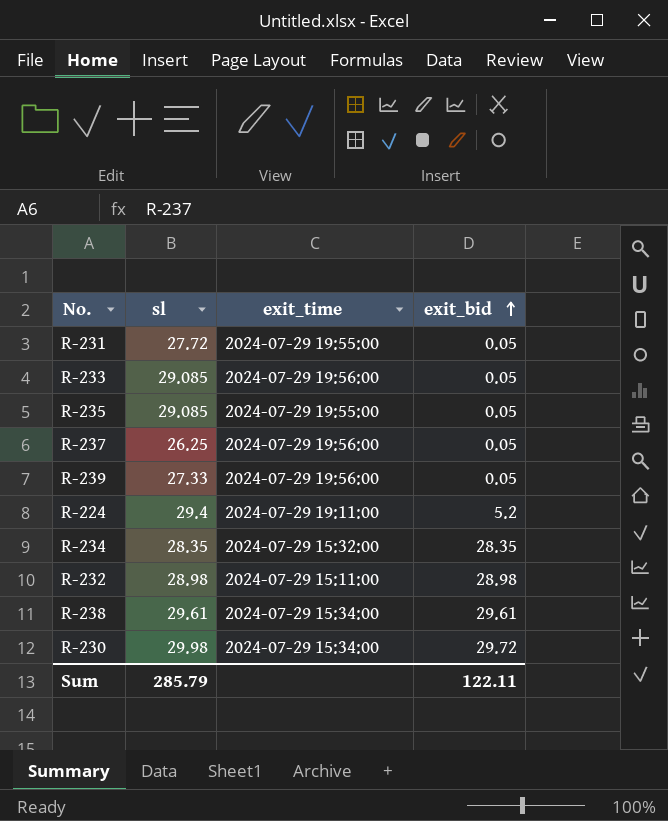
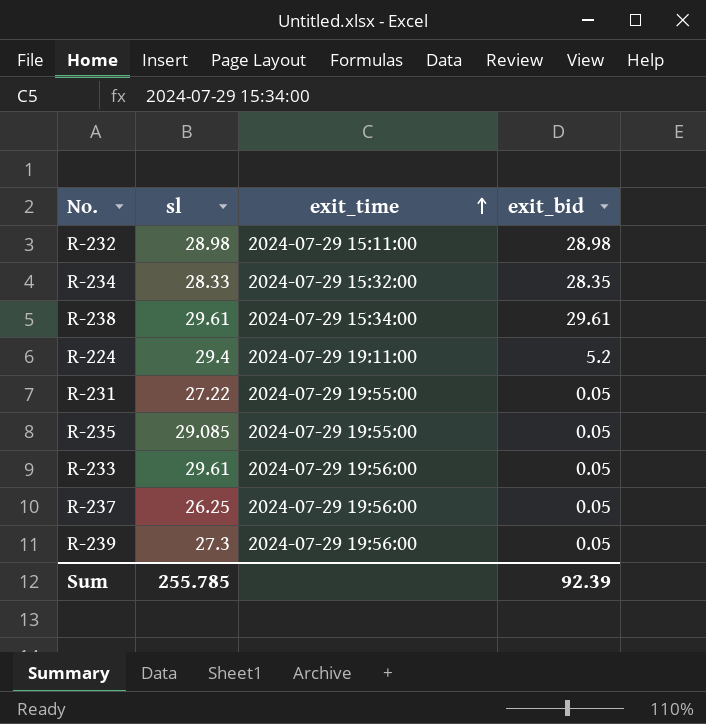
row order: exit_bid ascending -> exit_time ascending
row R-230: 29.98 | 2024-07-29 15:34:00 | 29.72 -> none
R-234 | sl: 28.35 -> 28.33
R-231 | sl: 27.72 -> 27.22
R-233 | sl: 29.085 -> 29.61
R-239 | sl: 27.33 -> 27.3
Sum | sl: 285.79 -> 255.785
Sum | exit_bid: 122.11 -> 92.39

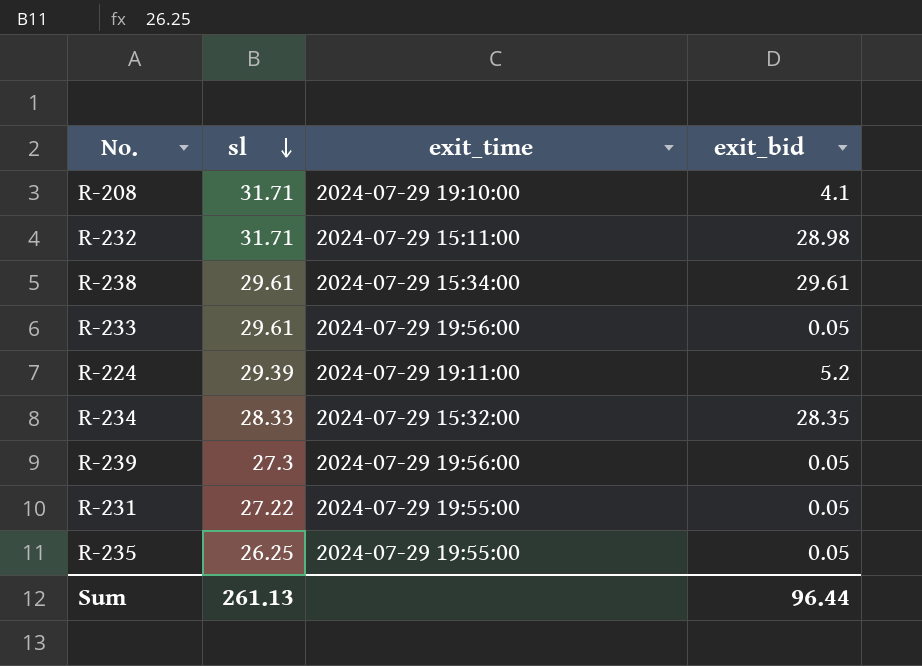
row order: exit_time ascending -> sl descending
row R-237: 26.25 | 2024-07-29 19:56:00 | 0.05 -> none
row R-208: none -> 31.71 | 2024-07-29 19:10:00 | 4.1
R-232 | sl: 28.98 -> 31.71
R-224 | sl: 29.4 -> 29.39
R-235 | sl: 29.085 -> 26.25
Sum | sl: 255.785 -> 261.13
Sum | exit_bid: 92.39 -> 96.44

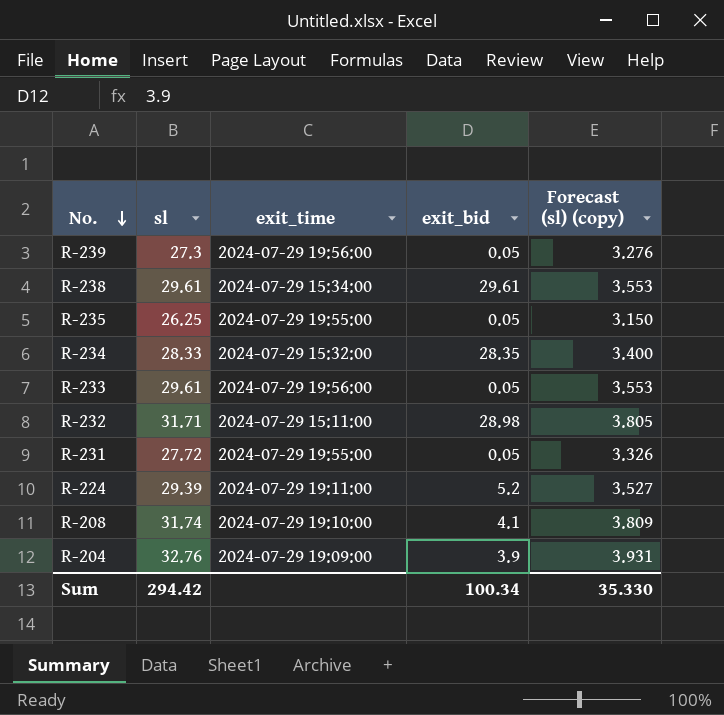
row order: sl descending -> No. descending
column Forecast (sl) (copy) | formula: none -> [sl] * 0.12
R-231 | sl: 27.22 -> 27.72
R-208 | sl: 31.71 -> 31.74
row R-204: none -> 32.76 | 2024-07-29 19:09:00 | 3.9 | 3.931
Sum | sl: 261.13 -> 294.42
Sum | exit_bid: 96.44 -> 100.34

